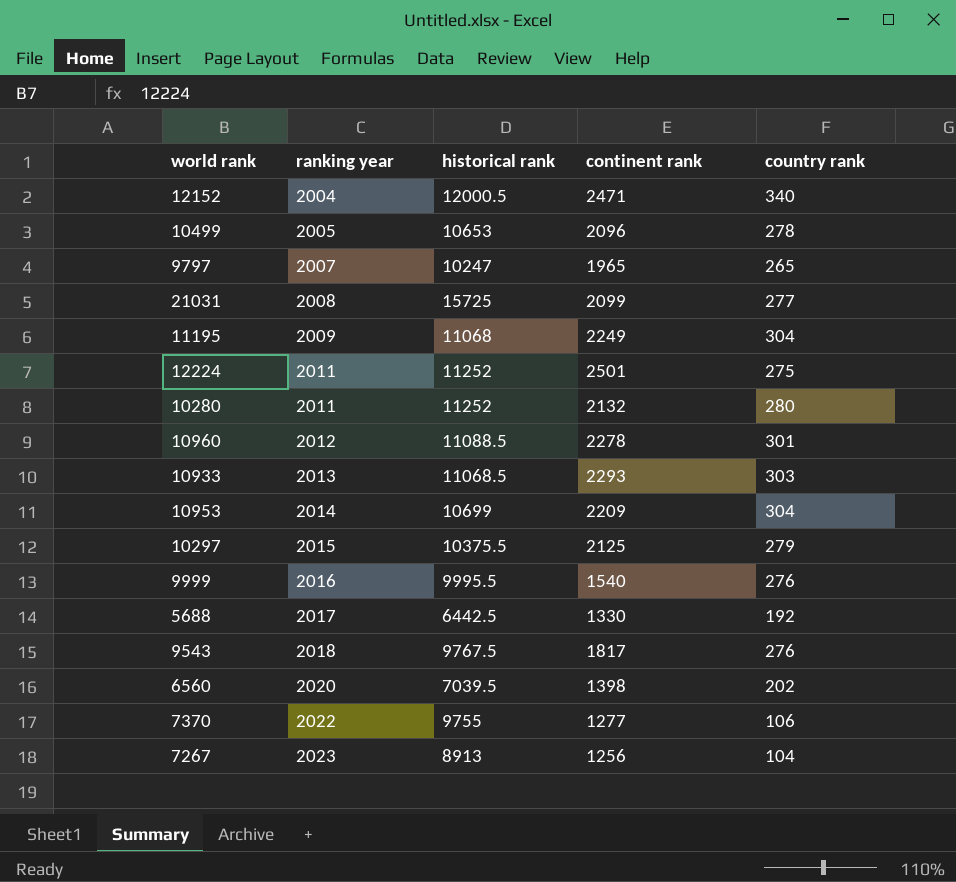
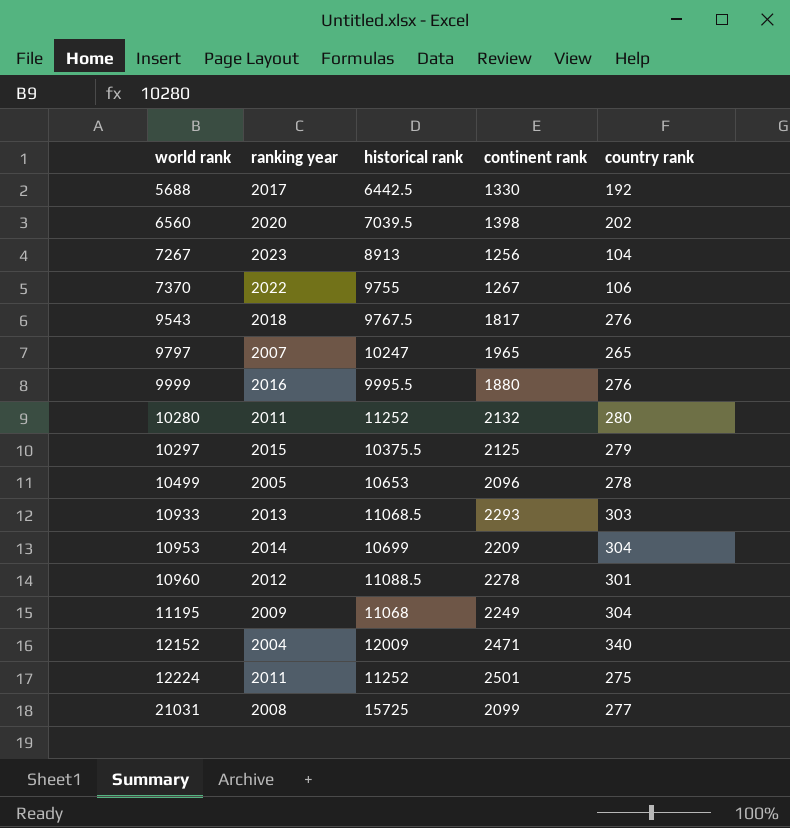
row order: ranking year ascending -> world rank ascending
7370 | continent rank: 1277 -> 1267
9999 | continent rank: 1540 -> 1880
12152 | historical rank: 12000.5 -> 12009

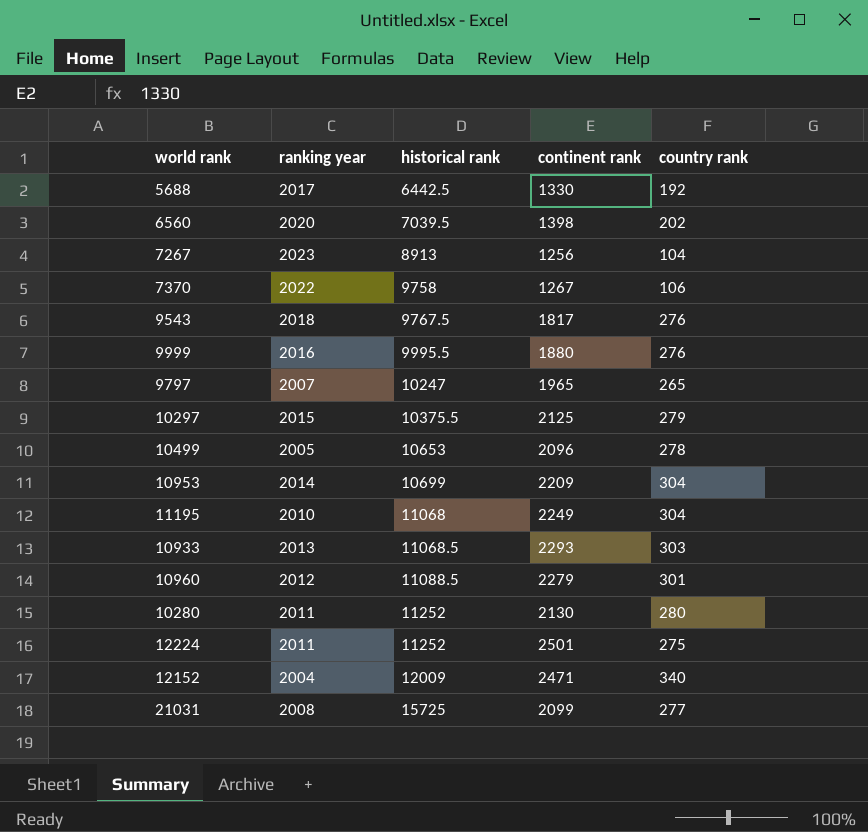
row order: world rank ascending -> historical rank ascending
7370 | historical rank: 9755 -> 9758
11195 | ranking year: 2009 -> 2010
10960 | continent rank: 2278 -> 2279
10280 | continent rank: 2132 -> 2130

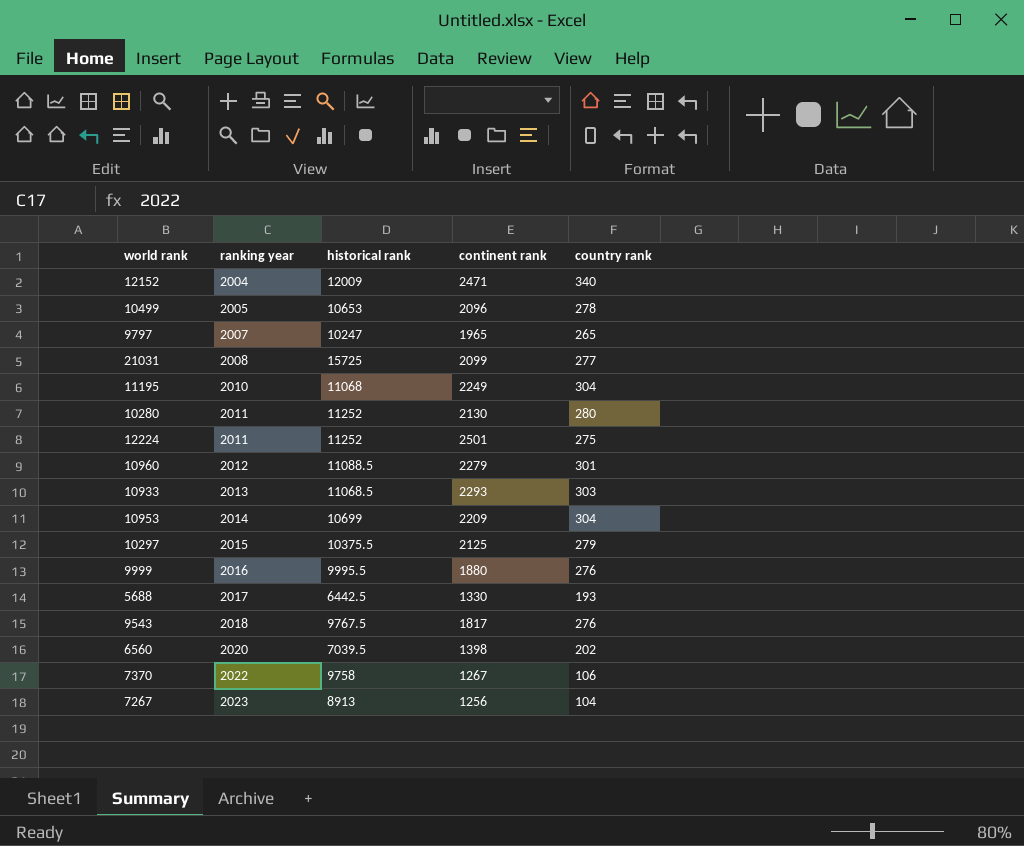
row order: historical rank ascending -> ranking year ascending
5688 | country rank: 192 -> 193

